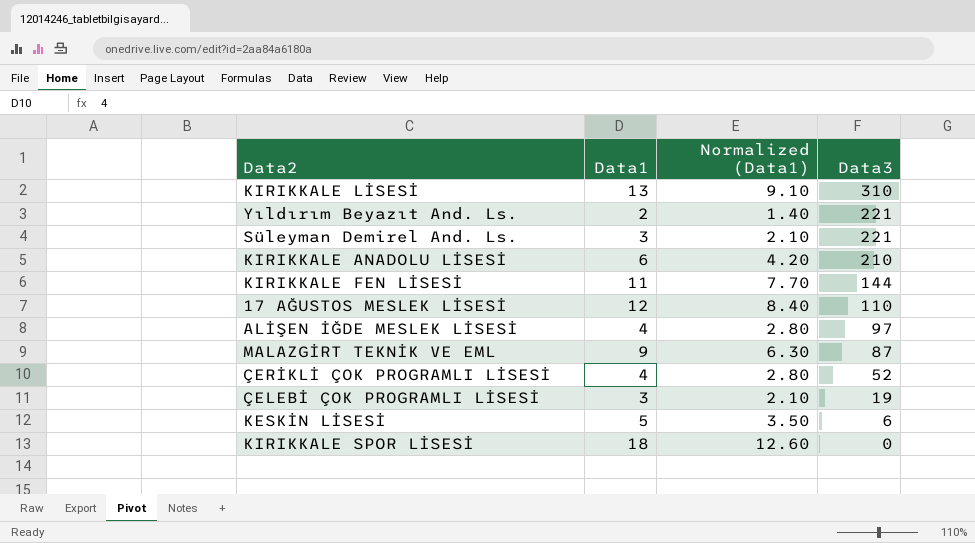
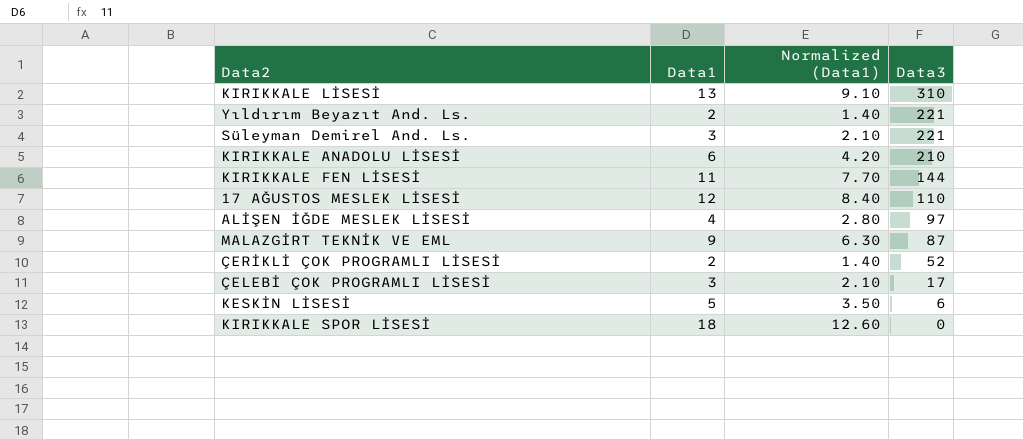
ÇERİKLİ ÇOK PROGRAMLI LİSESİ | Data1: 4 -> 2
ÇERİKLİ ÇOK PROGRAMLI LİSESİ | Normalized (Data1): 2.80 -> 1.40
ÇELEBİ ÇOK PROGRAMLI LİSESİ | Data3: 19 -> 17

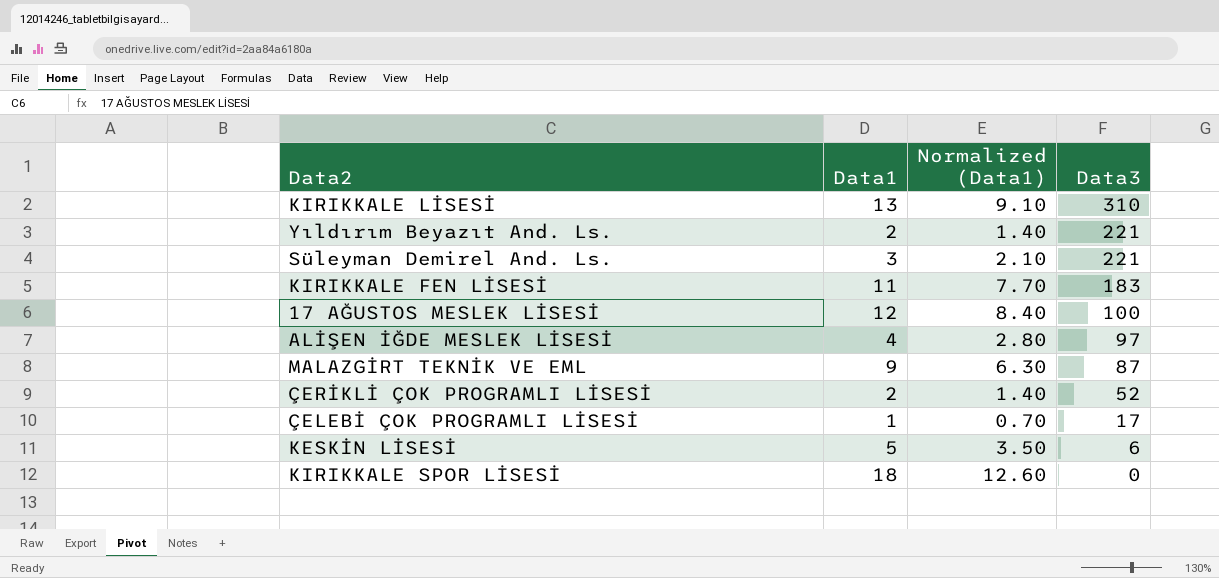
row KIRIKKALE ANADOLU LİSESİ: 6 | 4.20 | 210 -> none
KIRIKKALE FEN LİSESİ | Data3: 144 -> 183
17 AĞUSTOS MESLEK LİSESİ | Data3: 110 -> 100
ÇELEBİ ÇOK PROGRAMLI LİSESİ | Data1: 3 -> 1
ÇELEBİ ÇOK PROGRAMLI LİSESİ | Normalized (Data1): 2.10 -> 0.70

